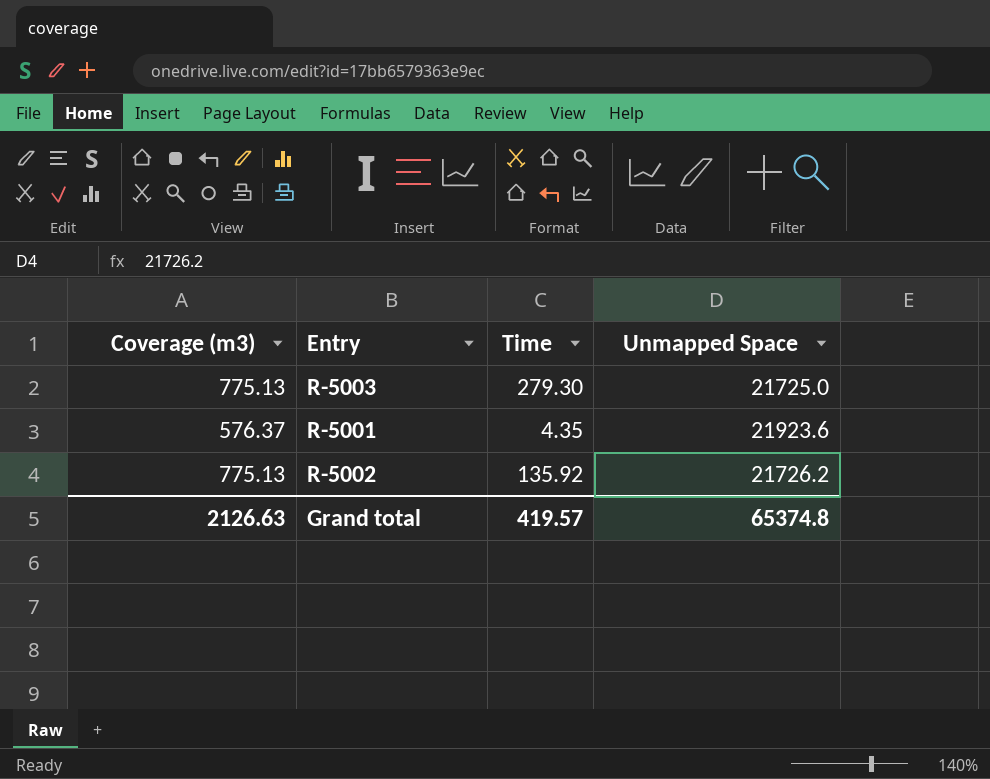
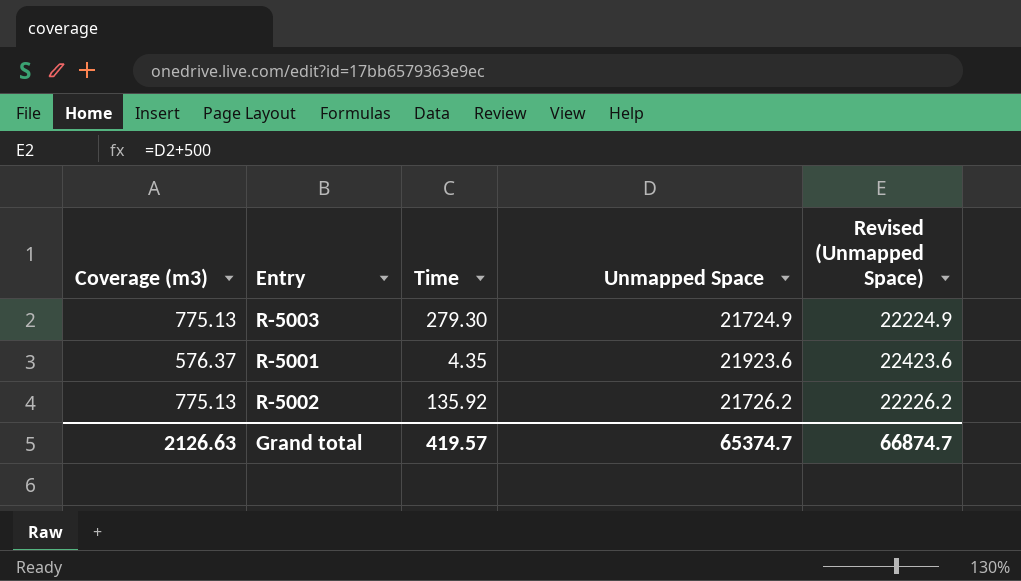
column Revised (Unmapped Space) | formula: none -> [Unmapped Space] + 500
R-5003 | Unmapped Space: 21725.0 -> 21724.9
Grand total | Unmapped Space: 65374.8 -> 65374.7

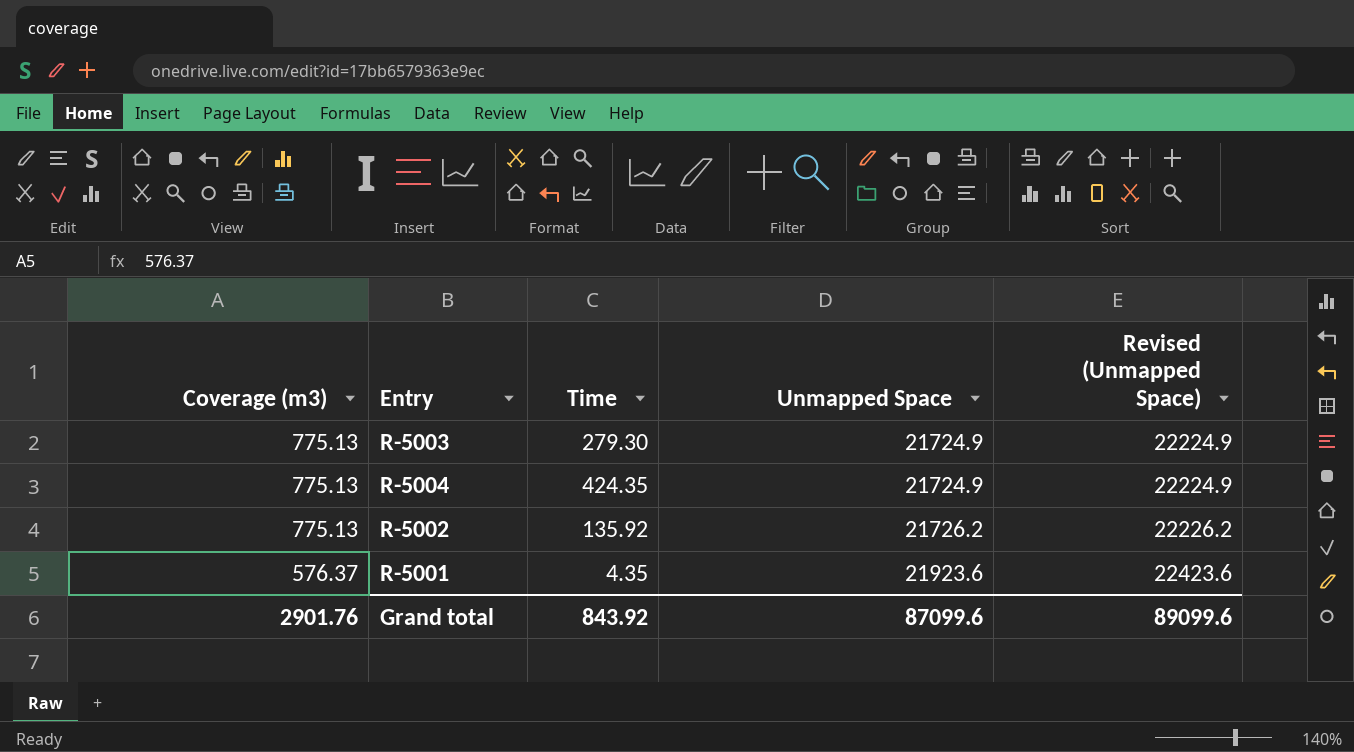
row order: none -> Coverage (m3) descending
row R-5004: none -> 775.13 | 424.35 | 21724.9 | 22224.9
Grand total | Coverage (m3): 2126.63 -> 2901.76
Grand total | Time: 419.57 -> 843.92
Grand total | Unmapped Space: 65374.7 -> 87099.6
Grand total | Revised (Unmapped Space): 66874.7 -> 89099.6

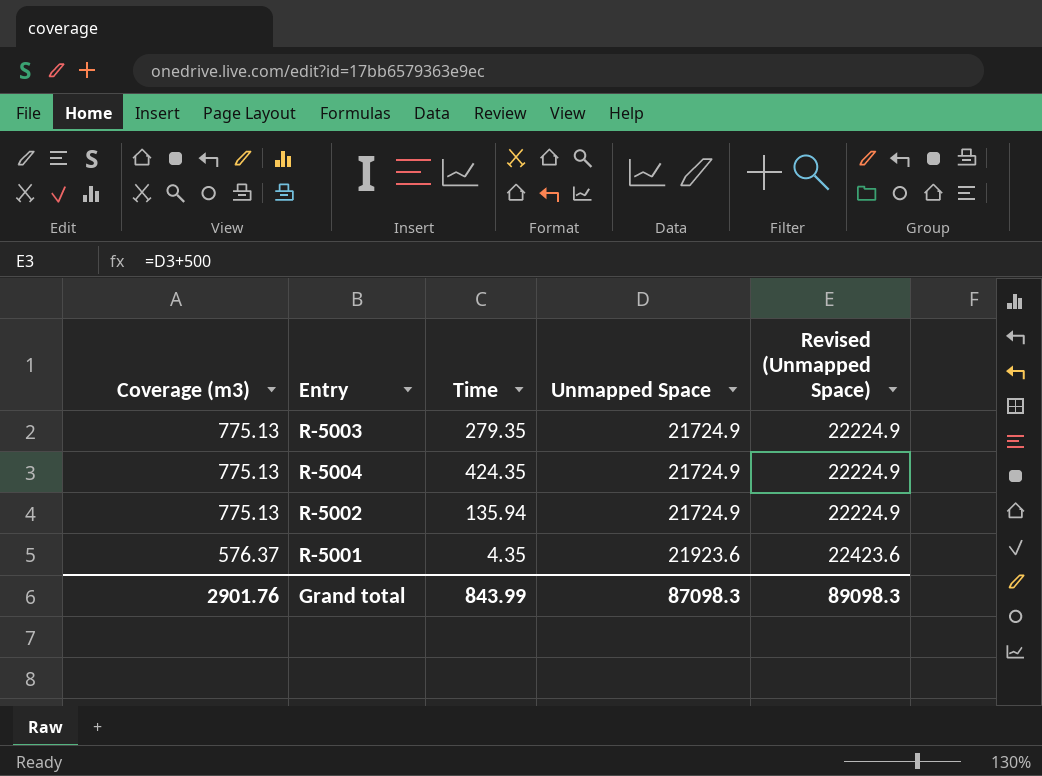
R-5003 | Time: 279.30 -> 279.35
R-5002 | Time: 135.92 -> 135.94
R-5002 | Unmapped Space: 21726.2 -> 21724.9
R-5002 | Revised (Unmapped Space): 22226.2 -> 22224.9
Grand total | Time: 843.92 -> 843.99
Grand total | Unmapped Space: 87099.6 -> 87098.3
Grand total | Revised (Unmapped Space): 89099.6 -> 89098.3

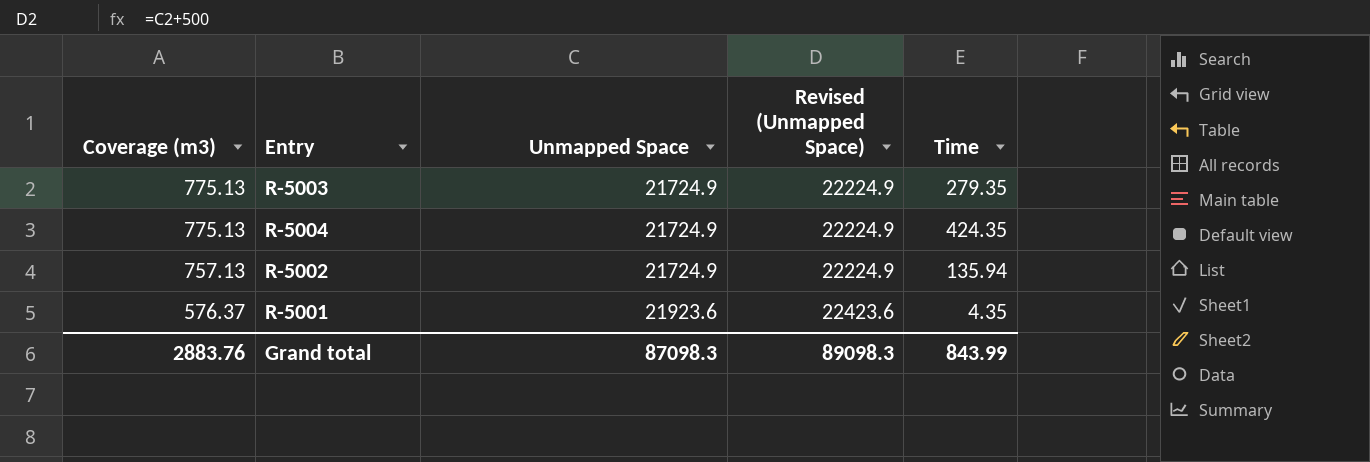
column Time | position: 3 -> 5
R-5002 | Coverage (m3): 775.13 -> 757.13
Grand total | Coverage (m3): 2901.76 -> 2883.76

